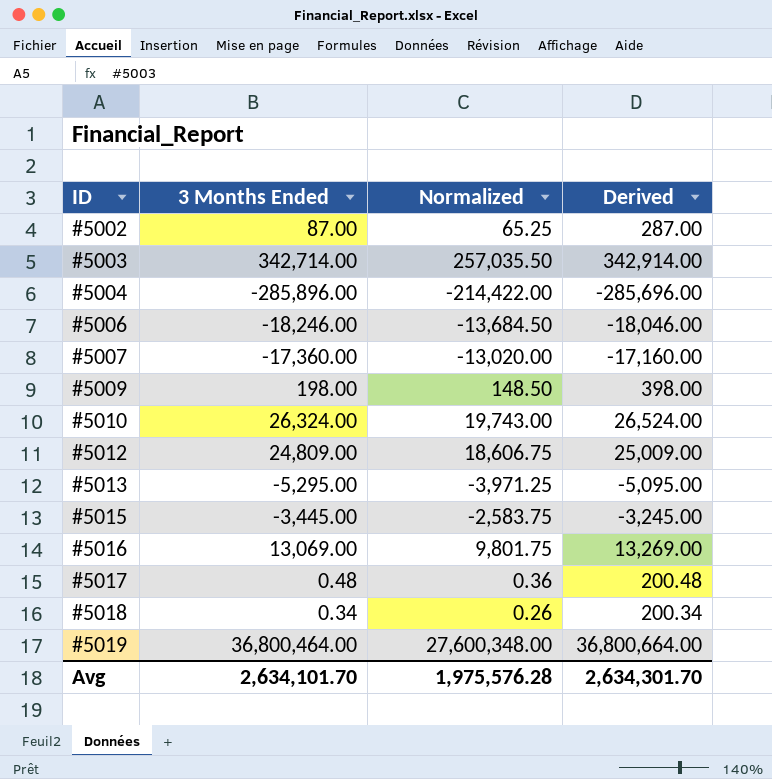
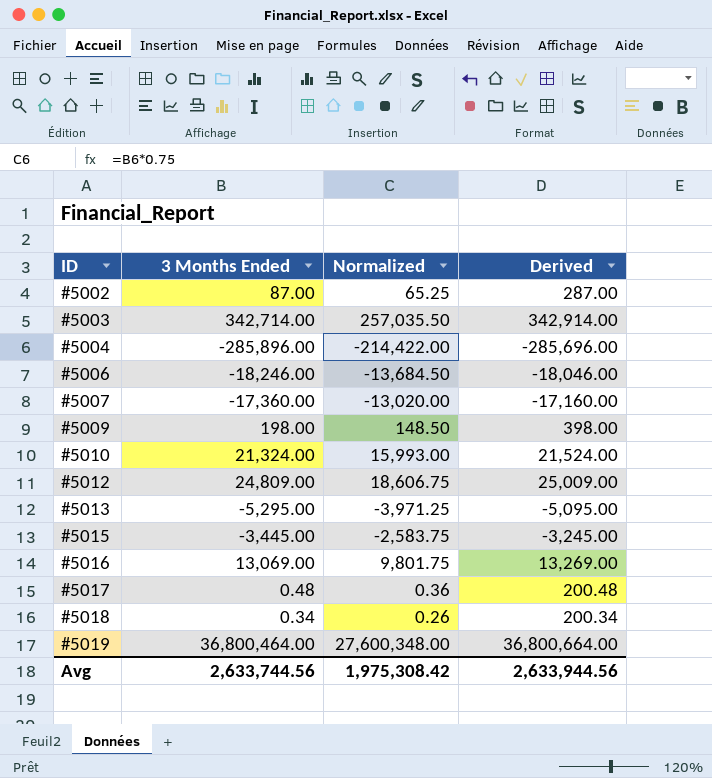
#5010 | 3 Months Ended: 26,324.00 -> 21,324.00
#5010 | Normalized: 19,743.00 -> 15,993.00
#5010 | Derived: 26,524.00 -> 21,524.00
Avg | 3 Months Ended: 2,634,101.70 -> 2,633,744.56
Avg | Normalized: 1,975,576.28 -> 1,975,308.42
Avg | Derived: 2,634,301.70 -> 2,633,944.56

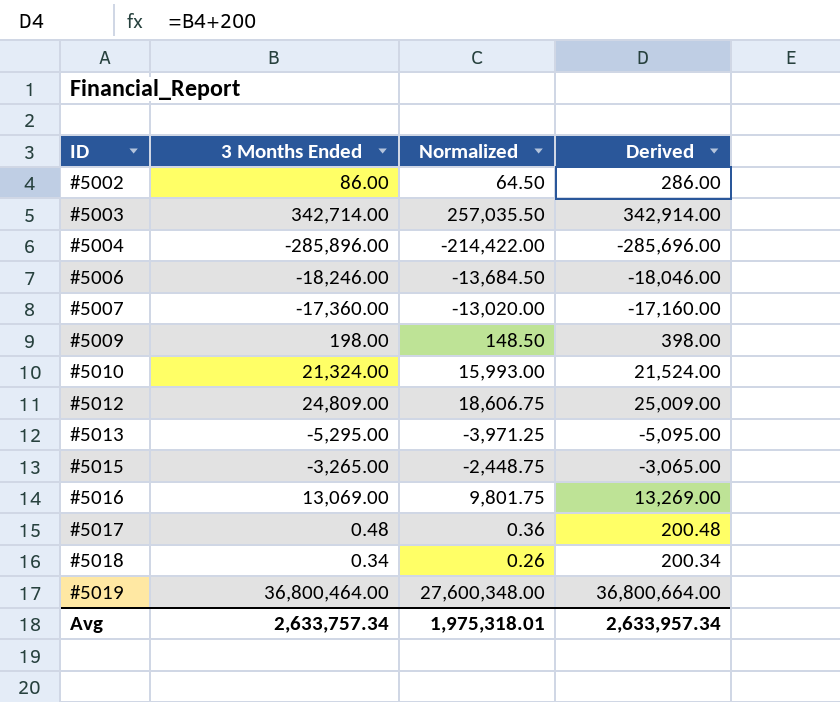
#5002 | 3 Months Ended: 87.00 -> 86.00
#5002 | Normalized: 65.25 -> 64.50
#5002 | Derived: 287.00 -> 286.00
#5015 | 3 Months Ended: -3,445.00 -> -3,265.00
#5015 | Normalized: -2,583.75 -> -2,448.75
#5015 | Derived: -3,245.00 -> -3,065.00
Avg | 3 Months Ended: 2,633,744.56 -> 2,633,757.34
Avg | Normalized: 1,975,308.42 -> 1,975,318.01
Avg | Derived: 2,633,944.56 -> 2,633,957.34

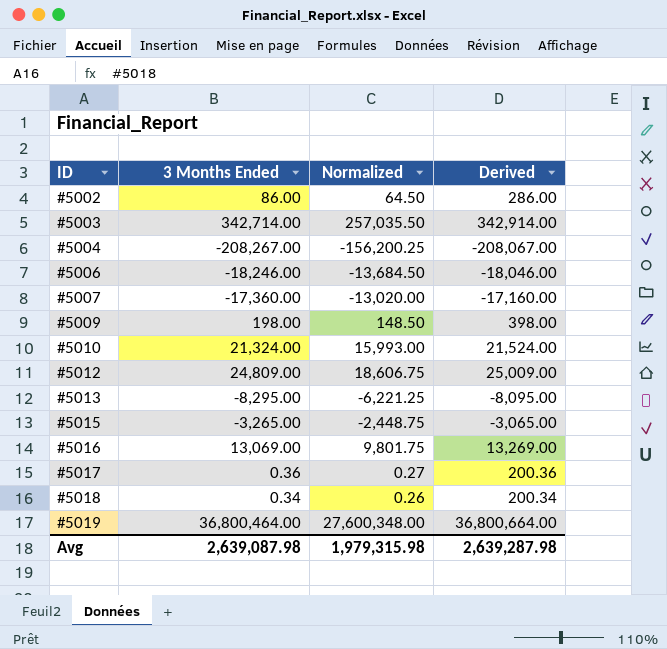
#5004 | 3 Months Ended: -285,896.00 -> -208,267.00
#5004 | Normalized: -214,422.00 -> -156,200.25
#5004 | Derived: -285,696.00 -> -208,067.00
#5013 | 3 Months Ended: -5,295.00 -> -8,295.00
#5013 | Normalized: -3,971.25 -> -6,221.25
#5013 | Derived: -5,095.00 -> -8,095.00
#5017 | 3 Months Ended: 0.48 -> 0.36
#5017 | Normalized: 0.36 -> 0.27
#5017 | Derived: 200.48 -> 200.36
Avg | 3 Months Ended: 2,633,757.34 -> 2,639,087.98
Avg | Normalized: 1,975,318.01 -> 1,979,315.98
Avg | Derived: 2,633,957.34 -> 2,639,287.98

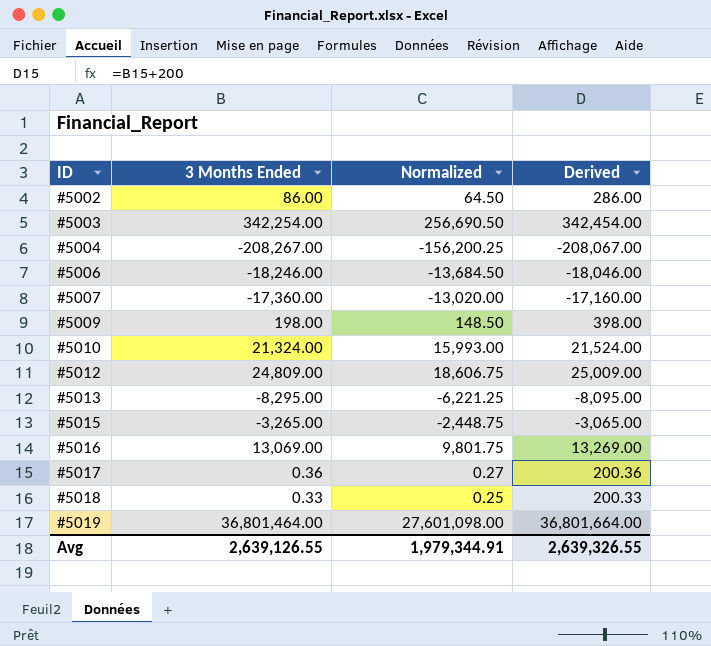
#5003 | 3 Months Ended: 342,714.00 -> 342,254.00
#5003 | Normalized: 257,035.50 -> 256,690.50
#5003 | Derived: 342,914.00 -> 342,454.00
#5018 | 3 Months Ended: 0.34 -> 0.33
#5018 | Normalized: 0.26 -> 0.25
#5018 | Derived: 200.34 -> 200.33
#5019 | 3 Months Ended: 36,800,464.00 -> 36,801,464.00
#5019 | Normalized: 27,600,348.00 -> 27,601,098.00
#5019 | Derived: 36,800,664.00 -> 36,801,664.00
Avg | 3 Months Ended: 2,639,087.98 -> 2,639,126.55
Avg | Normalized: 1,979,315.98 -> 1,979,344.91
Avg | Derived: 2,639,287.98 -> 2,639,326.55

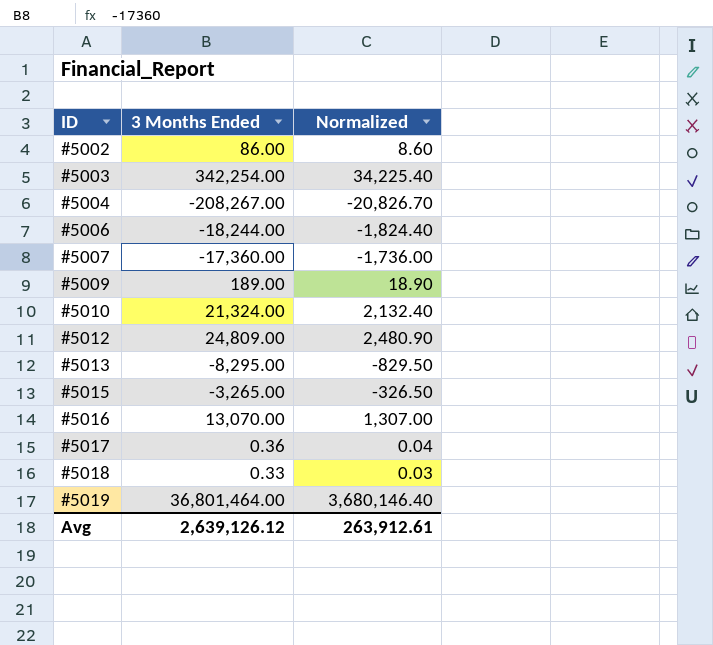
column Derived | formula: [3 Months Ended] + 200 -> none
column Normalized | formula: [3 Months Ended] * 0.75 -> [3 Months Ended] * 0.1
#5006 | 3 Months Ended: -18,246.00 -> -18,244.00
#5009 | 3 Months Ended: 198.00 -> 189.00
#5016 | 3 Months Ended: 13,069.00 -> 13,070.00
Avg | 3 Months Ended: 2,639,126.55 -> 2,639,126.12
Avg | Normalized: 1,979,344.91 -> 263,912.61

